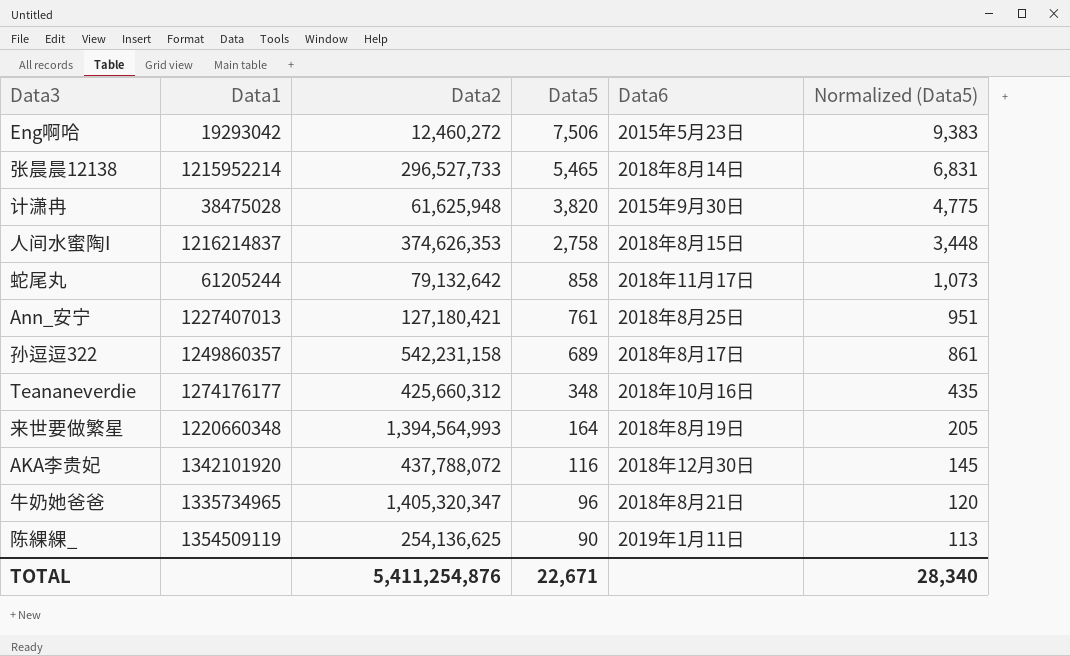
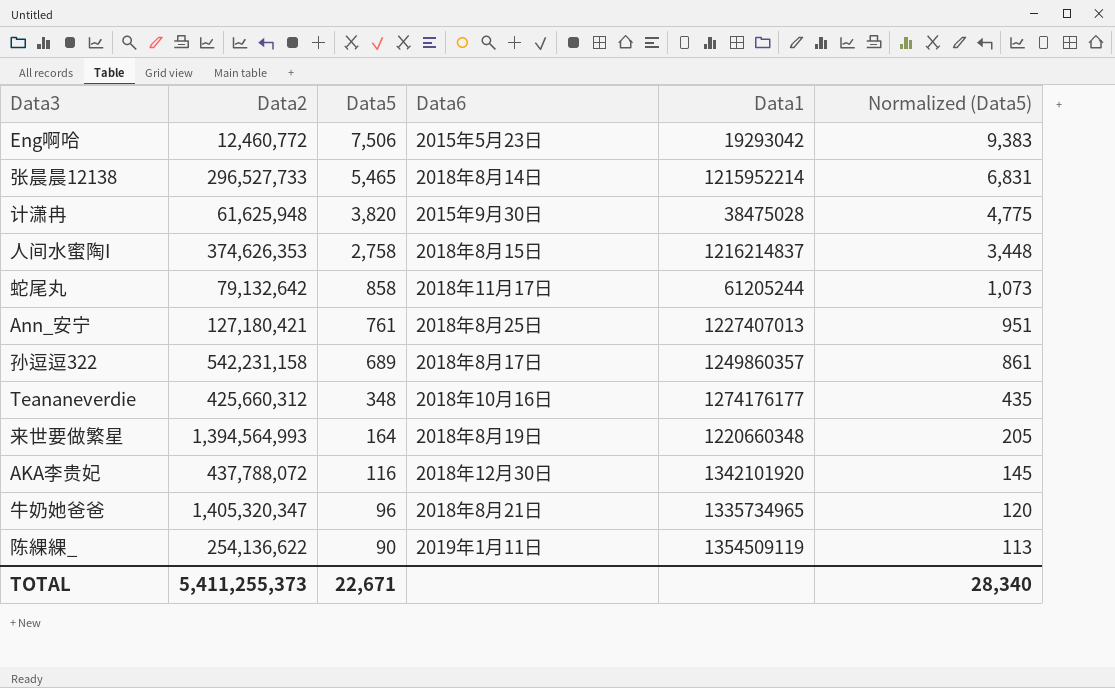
column Data1 | position: 2 -> 5
Eng啊哈 | Data2: 12,460,272 -> 12,460,772
陈綶綶_ | Data2: 254,136,625 -> 254,136,622
TOTAL | Data2: 5,411,254,876 -> 5,411,255,373

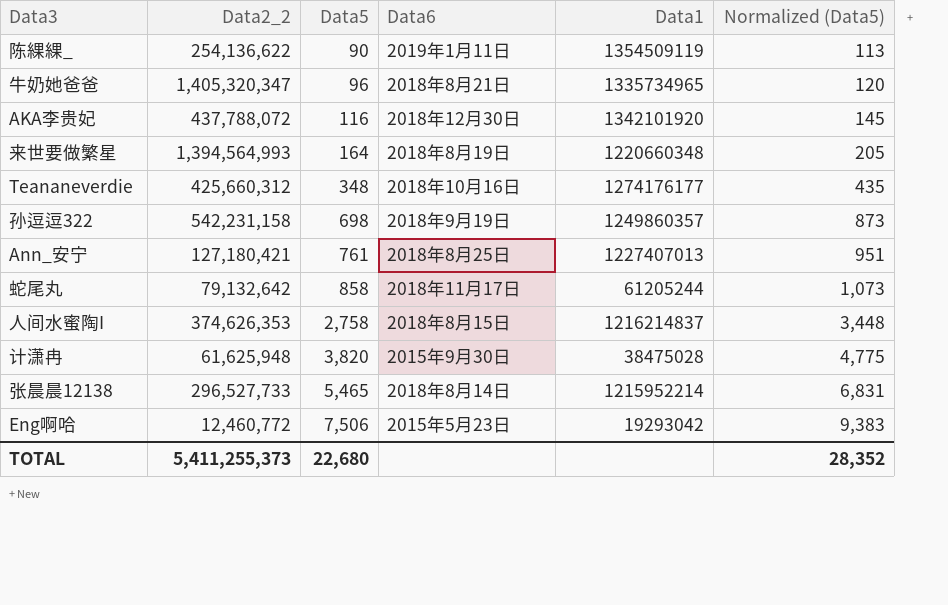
row order: Data5 descending -> Data5 ascending
column name: Data2 -> Data2_2
孙逗逗322 | Data5: 689 -> 698
孙逗逗322 | Data6: 2018年8月17日 -> 2018年9月19日
孙逗逗322 | Normalized (Data5): 861 -> 873
TOTAL | Data5: 22,671 -> 22,680
TOTAL | Normalized (Data5): 28,340 -> 28,352

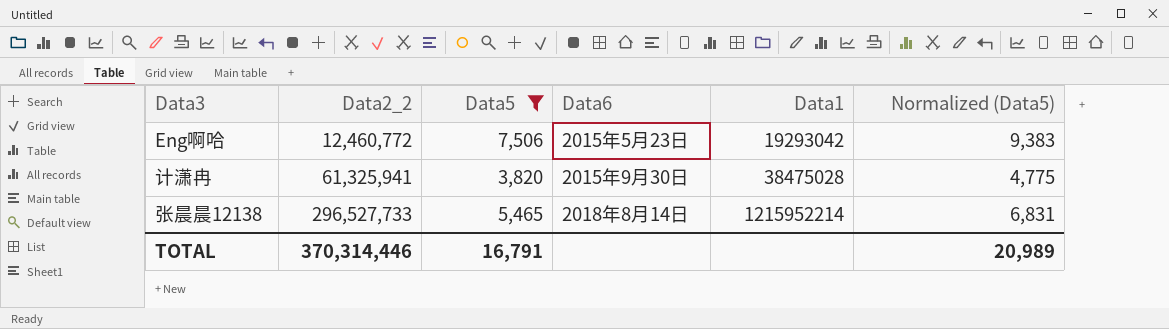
filter: none -> Data5 >= 3,820
row order: Data5 ascending -> Data2_2 ascending
计潇冉 | Data2_2: 61,625,948 -> 61,325,941
TOTAL | Data2_2: 5,411,255,373 -> 370,314,446
TOTAL | Data5: 22,680 -> 16,791
TOTAL | Normalized (Data5): 28,352 -> 20,989

